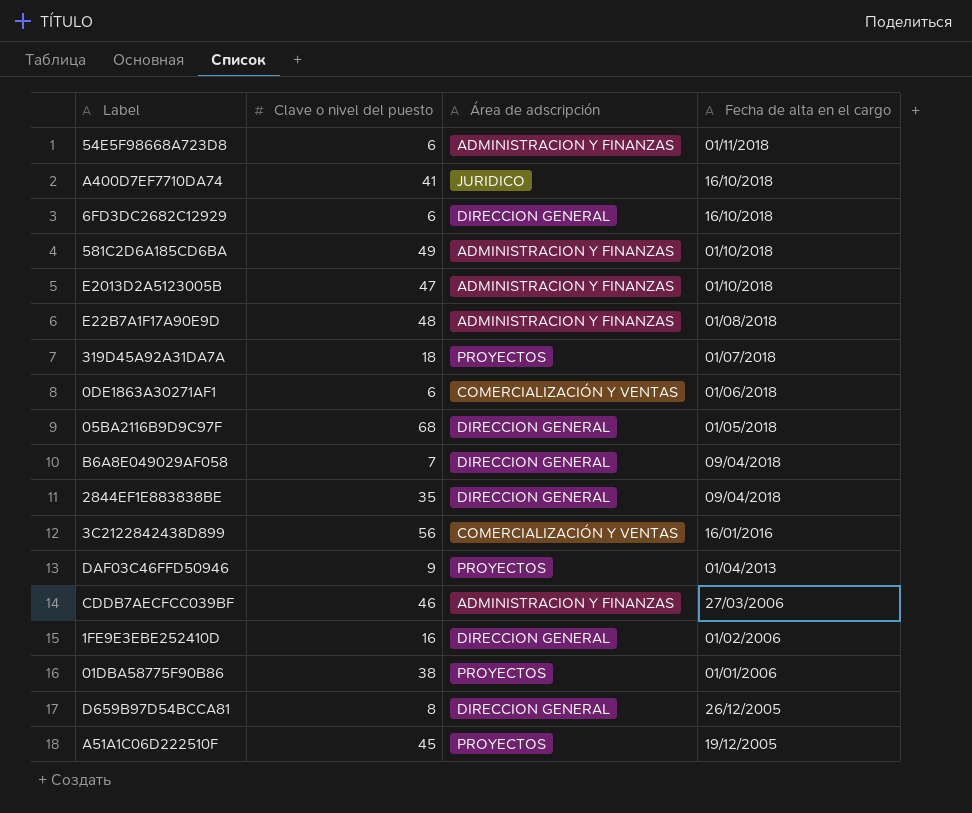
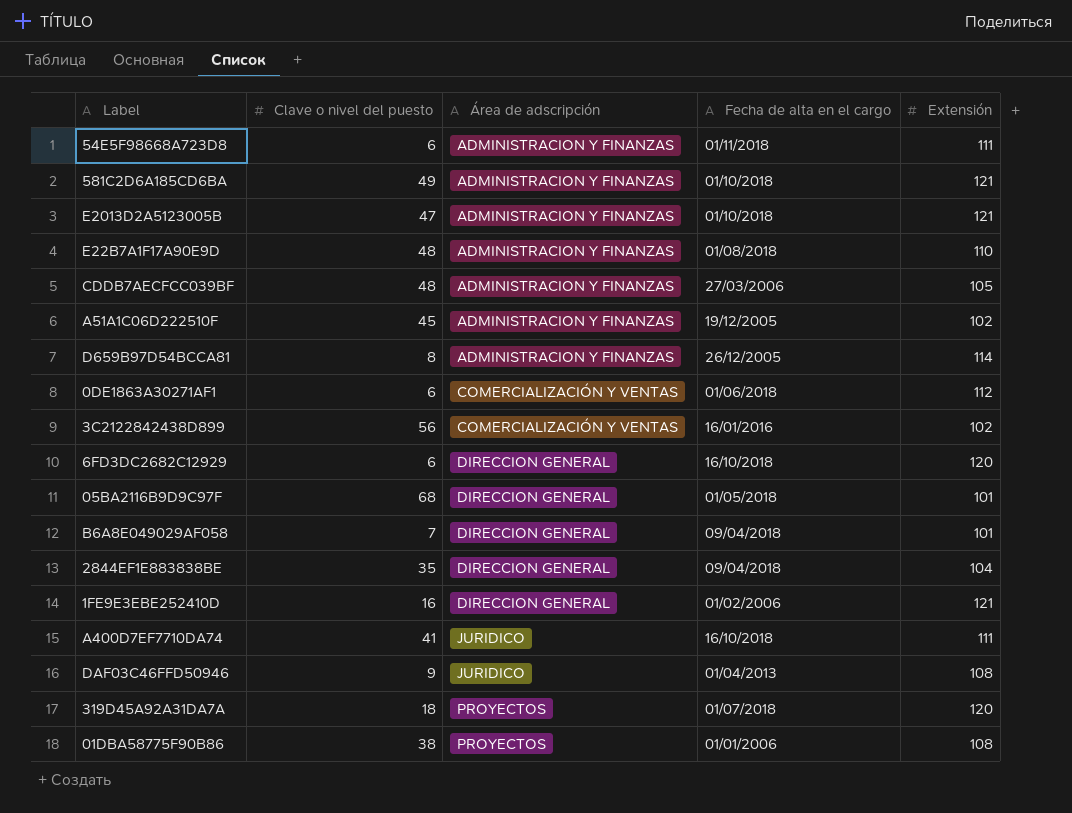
row order: Fecha de alta en el cargo descending -> Área de adscripción ascending
column Extensión | position: none -> 5
CDDB7AECFCC039BF | Clave o nivel del puesto: 46 -> 48
A51A1C06D222510F | Área de adscripción: PROYECTOS -> ADMINISTRACION Y FINANZAS
D659B97D54BCCA81 | Área de adscripción: DIRECCION GENERAL -> ADMINISTRACION Y FINANZAS
DAF03C46FFD50946 | Área de adscripción: PROYECTOS -> JURIDICO

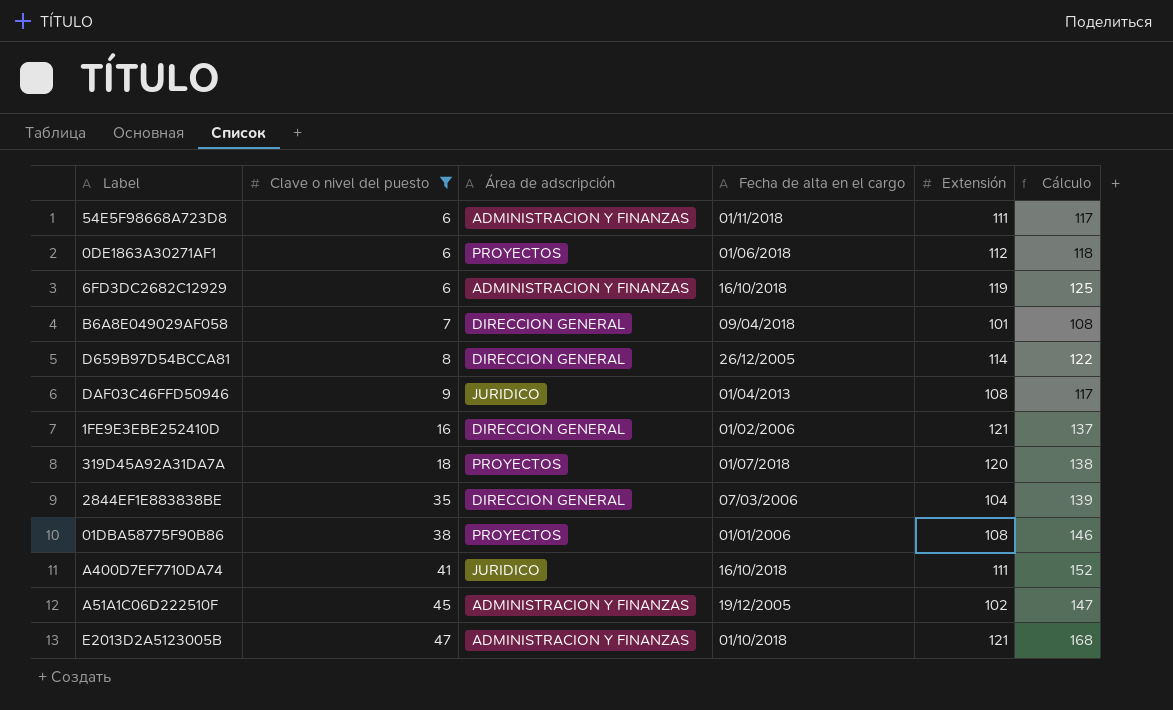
filter: none -> Clave o nivel del puesto <= 47
row order: Área de adscripción ascending -> Clave o nivel del puesto ascending
column Cálculo | formula: none -> [Clave o nivel del puesto] + [Extensión]
0DE1863A30271AF1 | Área de adscripción: COMERCIALIZACIÓN Y VENTAS -> PROYECTOS
6FD3DC2682C12929 | Área de adscripción: DIRECCION GENERAL -> ADMINISTRACION Y FINANZAS
6FD3DC2682C12929 | Extensión: 120 -> 119
D659B97D54BCCA81 | Área de adscripción: ADMINISTRACION Y FINANZAS -> DIRECCION GENERAL
2844EF1E883838BE | Fecha de alta en el cargo: 09/04/2018 -> 07/03/2006

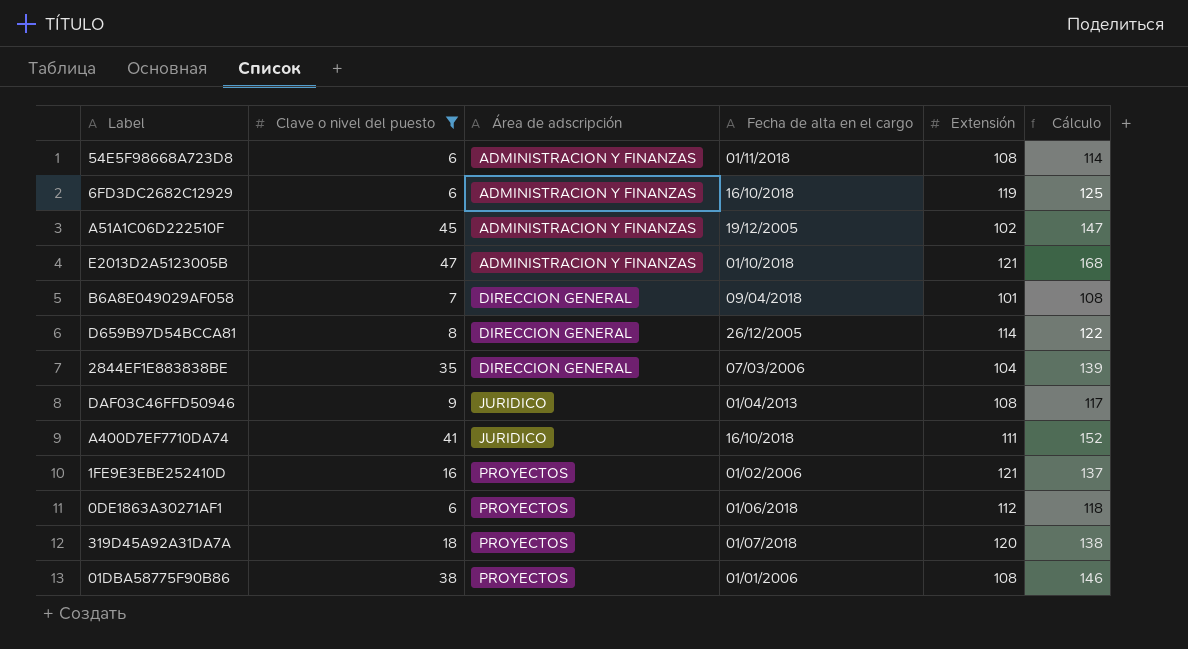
row order: Clave o nivel del puesto ascending -> Área de adscripción ascending
54E5F98668A723D8 | Extensión: 111 -> 108
54E5F98668A723D8 | Cálculo: 117 -> 114
1FE9E3EBE252410D | Área de adscripción: DIRECCION GENERAL -> PROYECTOS

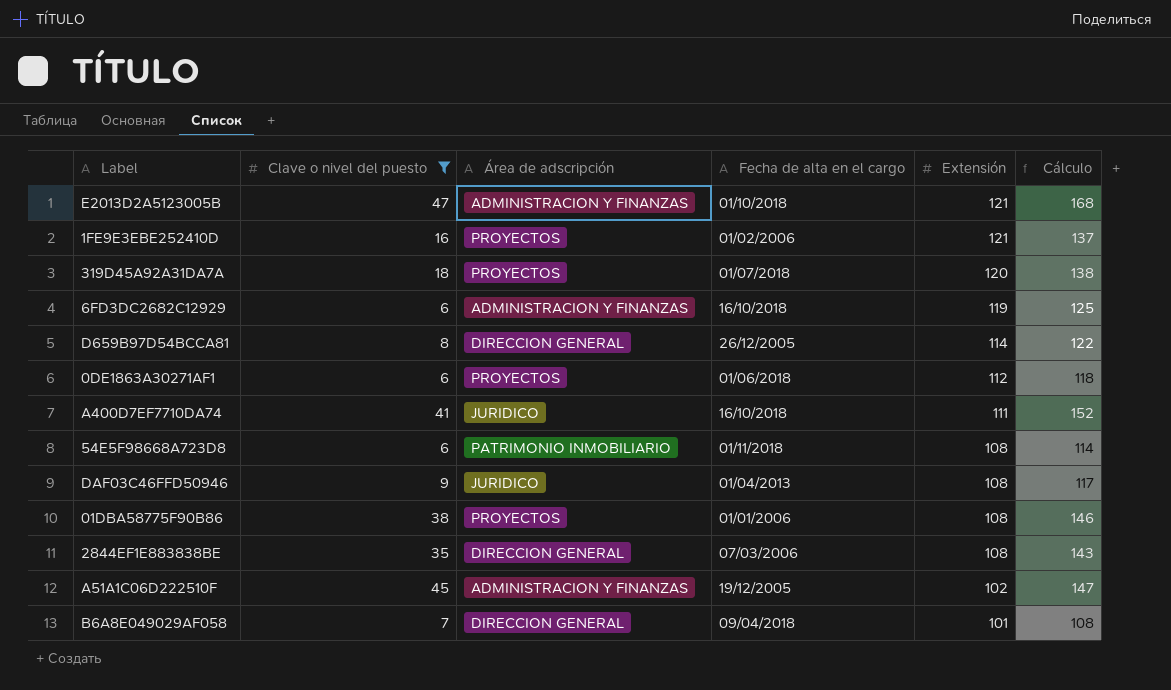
row order: Área de adscripción ascending -> Extensión descending
54E5F98668A723D8 | Área de adscripción: ADMINISTRACION Y FINANZAS -> PATRIMONIO INMOBILIARIO
2844EF1E883838BE | Extensión: 104 -> 108
2844EF1E883838BE | Cálculo: 139 -> 143

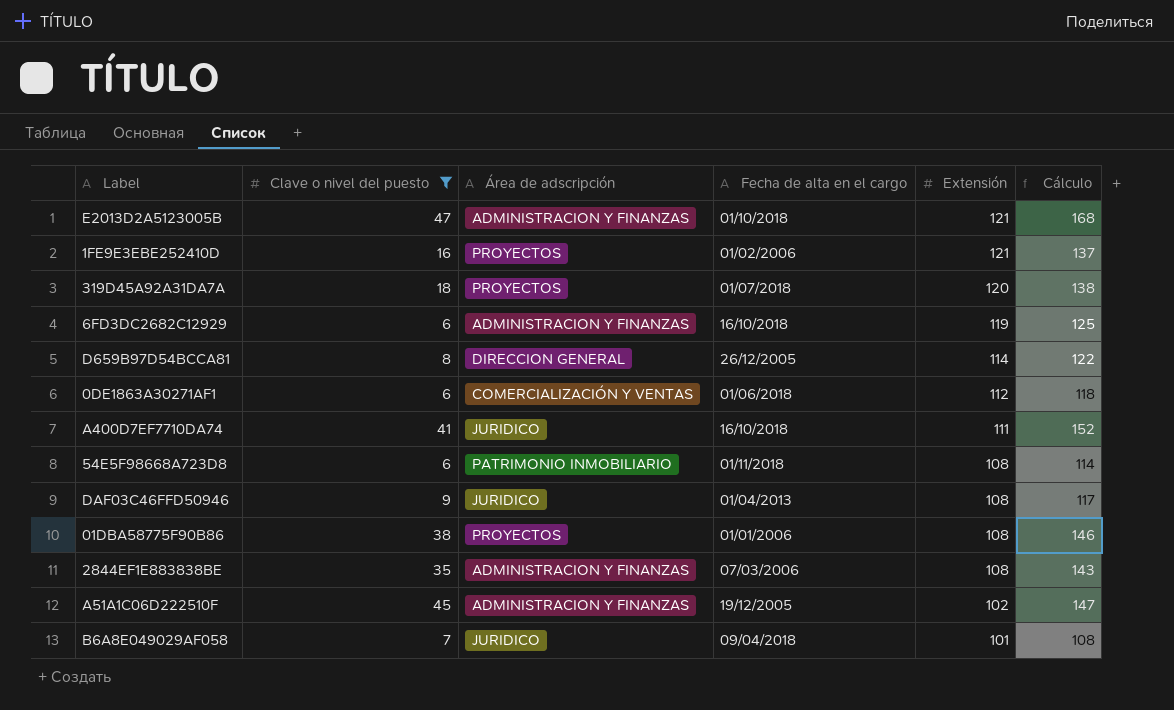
0DE1863A30271AF1 | Área de adscripción: PROYECTOS -> COMERCIALIZACIÓN Y VENTAS
2844EF1E883838BE | Área de adscripción: DIRECCION GENERAL -> ADMINISTRACION Y FINANZAS
B6A8E049029AF058 | Área de adscripción: DIRECCION GENERAL -> JURIDICO

